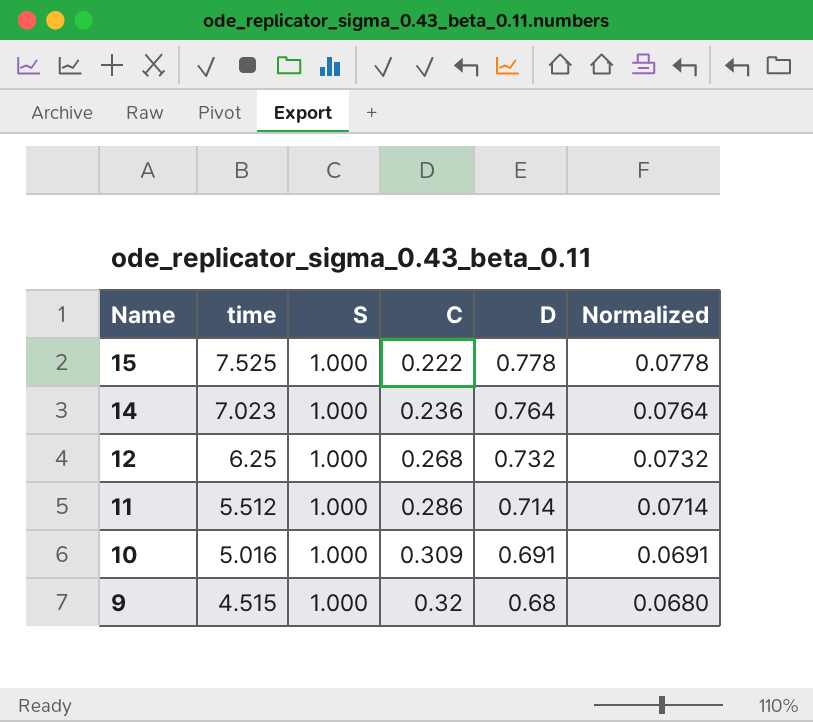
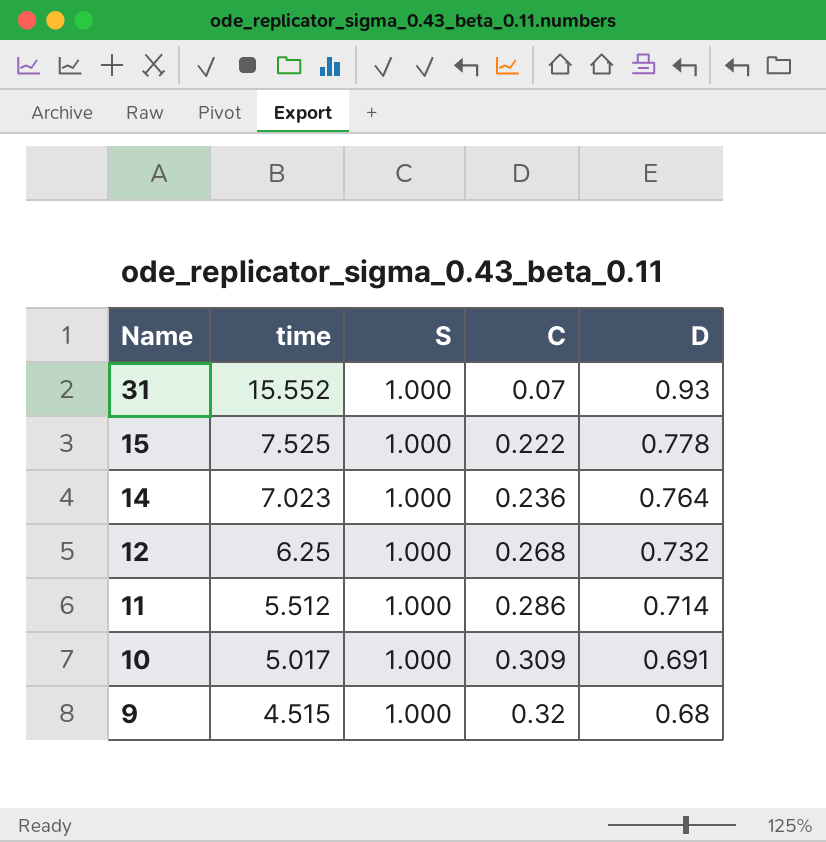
column Normalized | formula: [D] * 0.1 -> none
row 31: none -> 15.552 | 1.000 | 0.07 | 0.93
10 | time: 5.016 -> 5.017

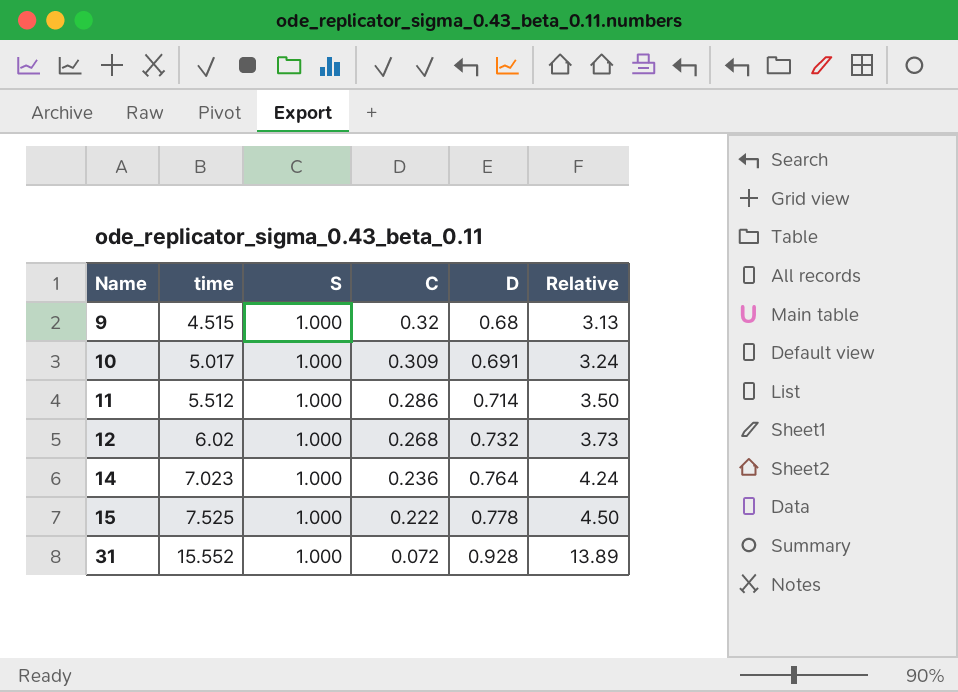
row order: Name descending -> Name ascending
column Relative | formula: none -> [S] / [C]
12 | time: 6.25 -> 6.02
31 | C: 0.07 -> 0.072
31 | D: 0.93 -> 0.928

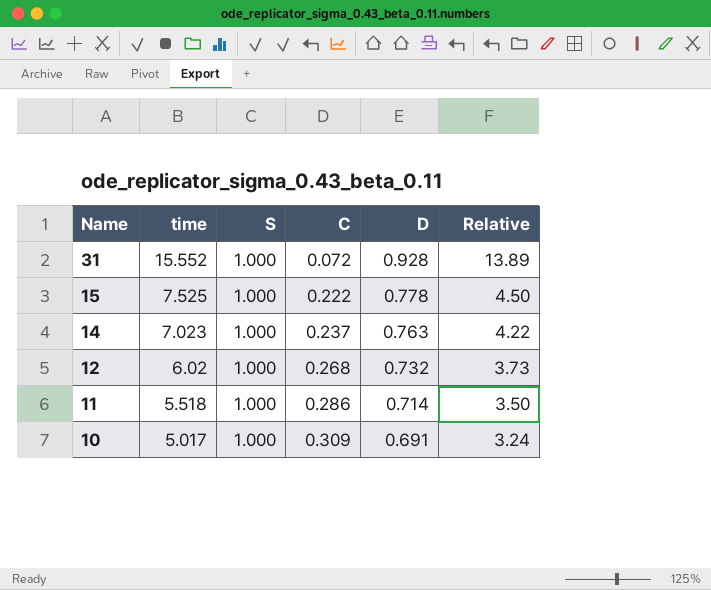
row order: Name ascending -> Name descending
row 9: 4.515 | 1.000 | 0.32 | 0.68 | 3.13 -> none
14 | C: 0.236 -> 0.237
14 | D: 0.764 -> 0.763
14 | Relative: 4.24 -> 4.22
11 | time: 5.512 -> 5.518

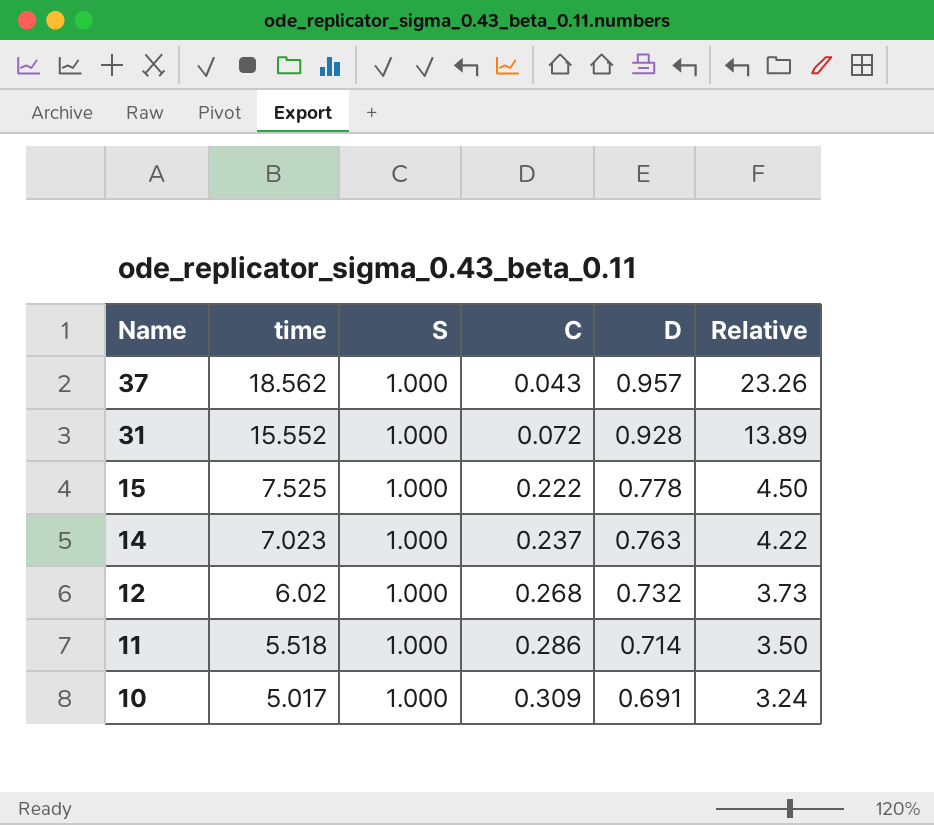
row 37: none -> 18.562 | 1.000 | 0.043 | 0.957 | 23.26

